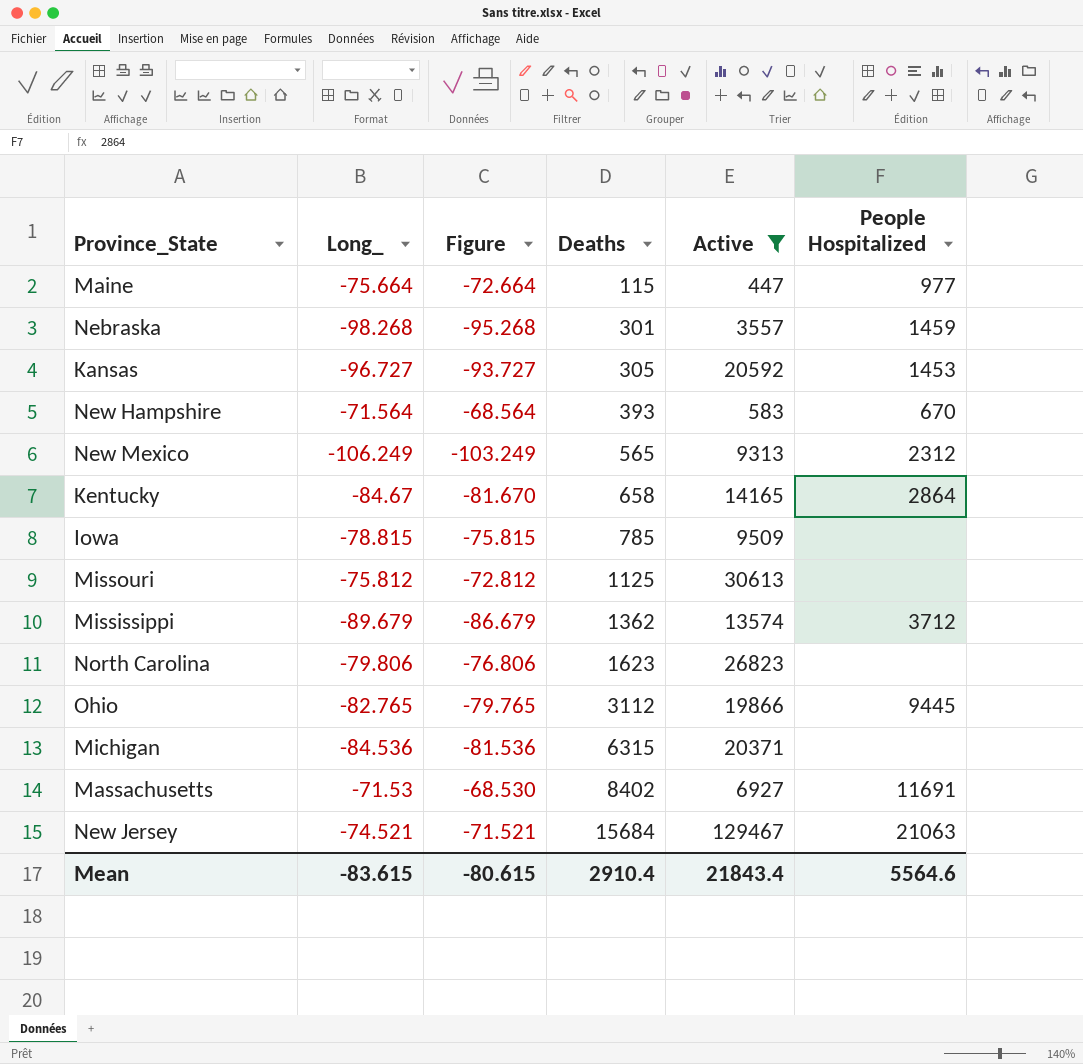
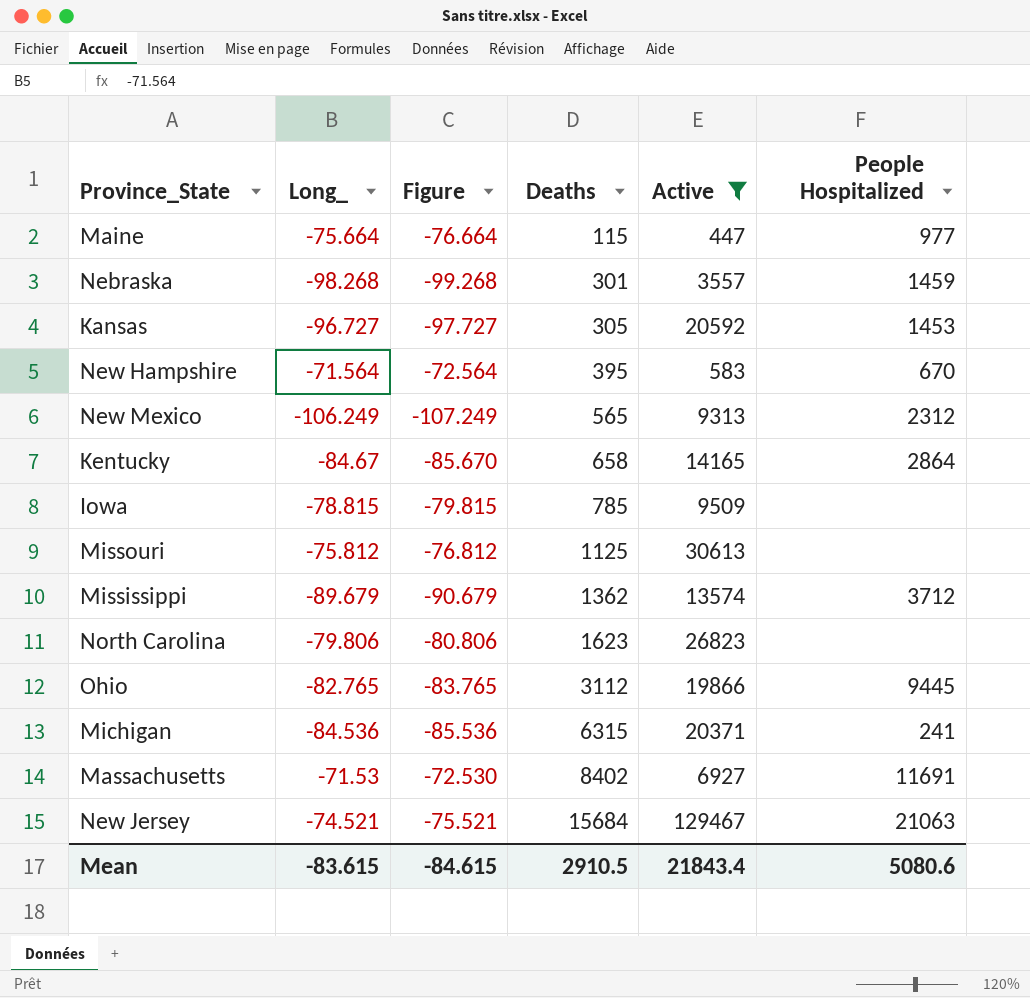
column Figure | formula: [Long_] + 3 -> [Long_] - 1
New Hampshire | Deaths: 393 -> 395
Michigan | People Hospitalized: none -> 241
Mean | Figure: -80.615 -> -84.615
Mean | Deaths: 2910.4 -> 2910.5
Mean | People Hospitalized: 5564.6 -> 5080.6

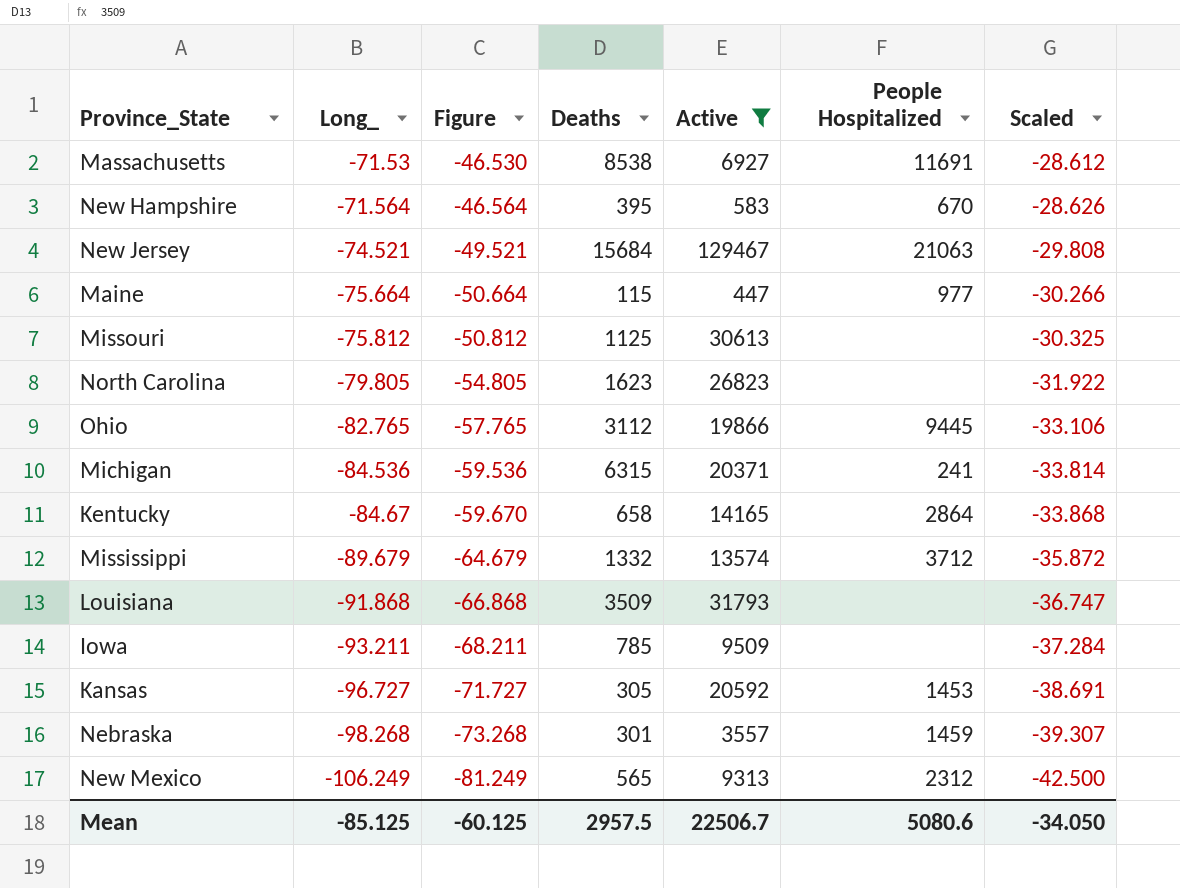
row order: Deaths ascending -> Long_ descending
column Figure | formula: [Long_] - 1 -> [Long_] + 25
column Scaled | formula: none -> [Long_] * 0.4
Massachusetts | Deaths: 8402 -> 8538
North Carolina | Long_: -79.806 -> -79.805
Mississippi | Deaths: 1362 -> 1332
row Louisiana: none -> -91.868 | -66.868 | 3509 | 31793 | none | -36.747
Iowa | Long_: -78.815 -> -93.211
Mean | Long_: -83.615 -> -85.125
Mean | Figure: -84.615 -> -60.125
Mean | Deaths: 2910.5 -> 2957.5
Mean | Active: 21843.4 -> 22506.7

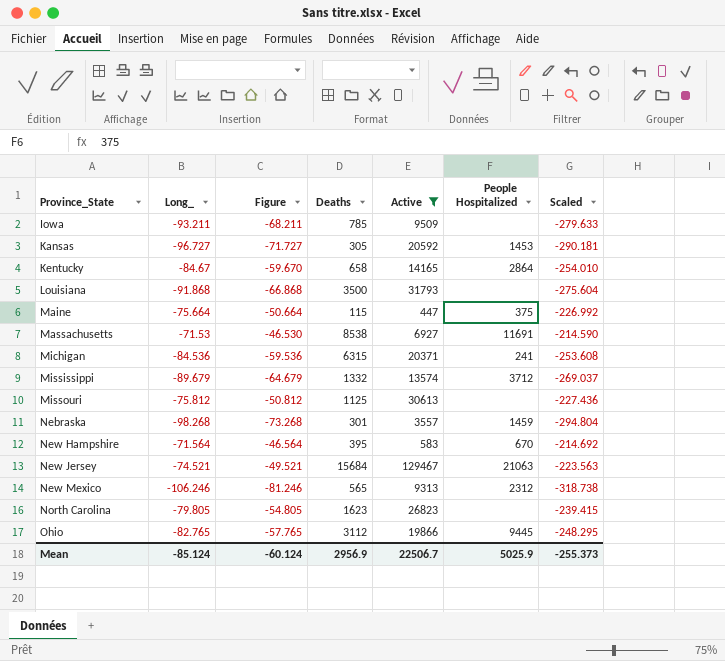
row order: Long_ descending -> Province_State ascending
column Scaled | formula: [Long_] * 0.4 -> [Long_] * 3
Louisiana | Deaths: 3509 -> 3500
Maine | People Hospitalized: 977 -> 375
New Mexico | Long_: -106.249 -> -106.246
New Mexico | Figure: -81.249 -> -81.246
Mean | Long_: -85.125 -> -85.124
Mean | Figure: -60.125 -> -60.124
Mean | Deaths: 2957.5 -> 2956.9
Mean | People Hospitalized: 5080.6 -> 5025.9
Mean | Scaled: -34.050 -> -255.373

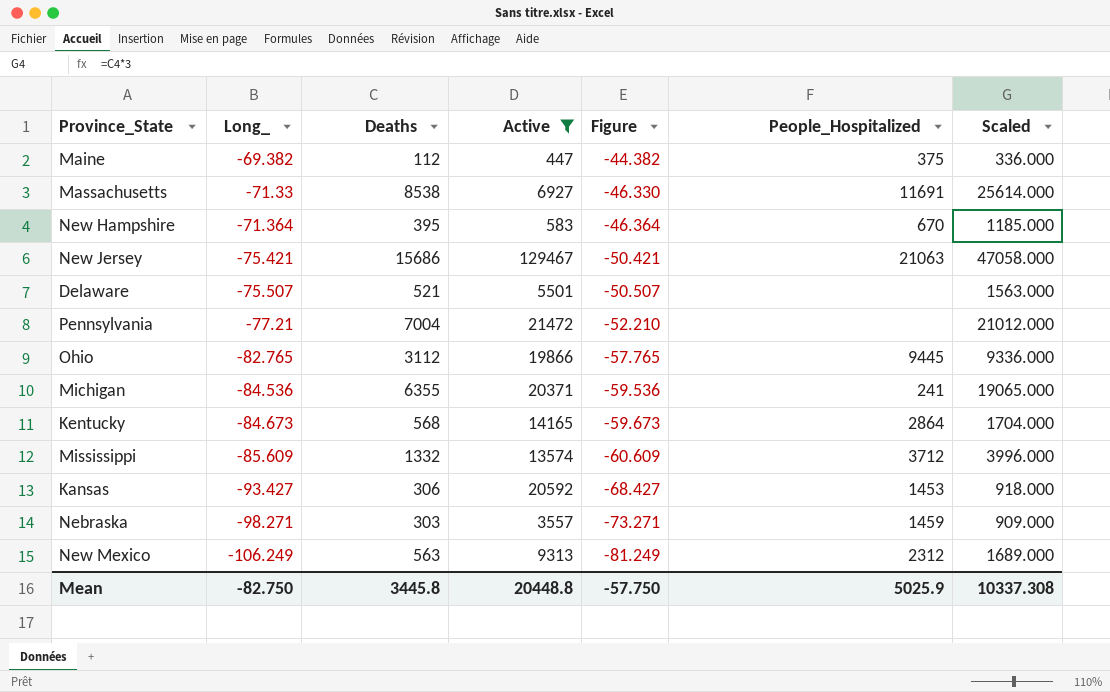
row order: Province_State ascending -> Long_ descending
column Figure | position: 3 -> 5
column name: People Hospitalized -> People_Hospitalized
column Scaled | formula: [Long_] * 3 -> [Deaths] * 3
row Iowa: -93.211 | -68.211 | 785 | 9509 | none | -279.633 -> none
row Louisiana: -91.868 | -66.868 | 3500 | 31793 | none | -275.604 -> none
row Missouri: -75.812 | -50.812 | 1125 | 30613 | none | -227.436 -> none
row North Carolina: -79.805 | -54.805 | 1623 | 26823 | none | -239.415 -> none
Maine | Long_: -75.664 -> -69.382
Maine | Deaths: 115 -> 112
Maine | Figure: -50.664 -> -44.382
Massachusetts | Long_: -71.53 -> -71.33
Massachusetts | Figure: -46.530 -> -46.330
New Hampshire | Long_: -71.564 -> -71.364
New Hampshire | Figure: -46.564 -> -46.364
New Jersey | Long_: -74.521 -> -75.421
New Jersey | Deaths: 15684 -> 15686
New Jersey | Figure: -49.521 -> -50.421
row Delaware: none -> -75.507 | 521 | 5501 | -50.507 | none | 1563.000
row Pennsylvania: none -> -77.21 | 7004 | 21472 | -52.210 | none | 21012.000
Michigan | Deaths: 6315 -> 6355
Kentucky | Long_: -84.67 -> -84.673
Kentucky | Deaths: 658 -> 568
Kentucky | Figure: -59.670 -> -59.673
Mississippi | Long_: -89.679 -> -85.609
Mississippi | Figure: -64.679 -> -60.609
Kansas | Long_: -96.727 -> -93.427
Kansas | Deaths: 305 -> 306
Kansas | Figure: -71.727 -> -68.427
Nebraska | Long_: -98.268 -> -98.271
Nebraska | Deaths: 301 -> 303
Nebraska | Figure: -73.268 -> -73.271
New Mexico | Long_: -106.246 -> -106.249
New Mexico | Deaths: 565 -> 563
New Mexico | Figure: -81.246 -> -81.249
Mean | Long_: -85.124 -> -82.750
Mean | Deaths: 2956.9 -> 3445.8
Mean | Active: 22506.7 -> 20448.8
Mean | Figure: -60.124 -> -57.750
Mean | Scaled: -255.373 -> 10337.308

